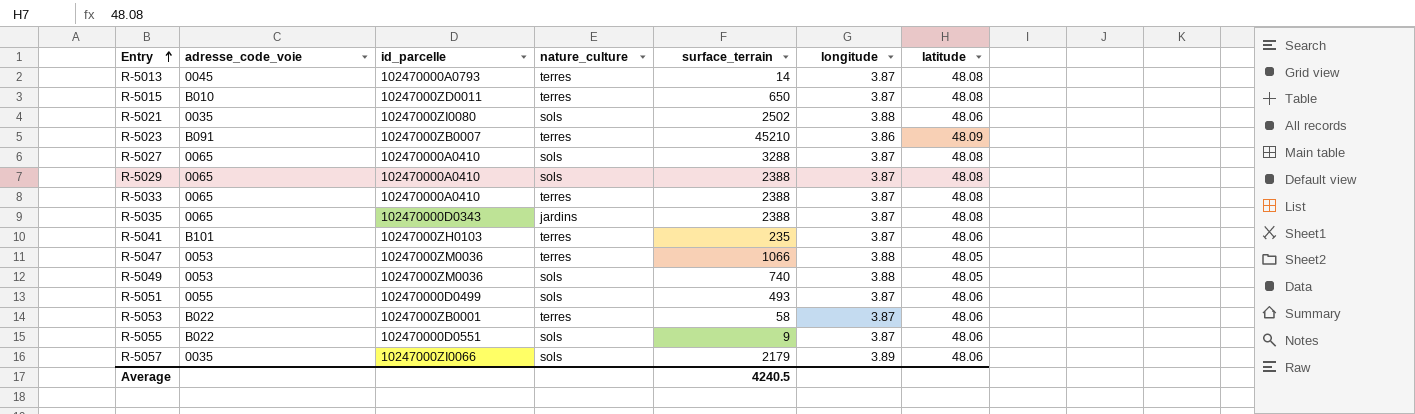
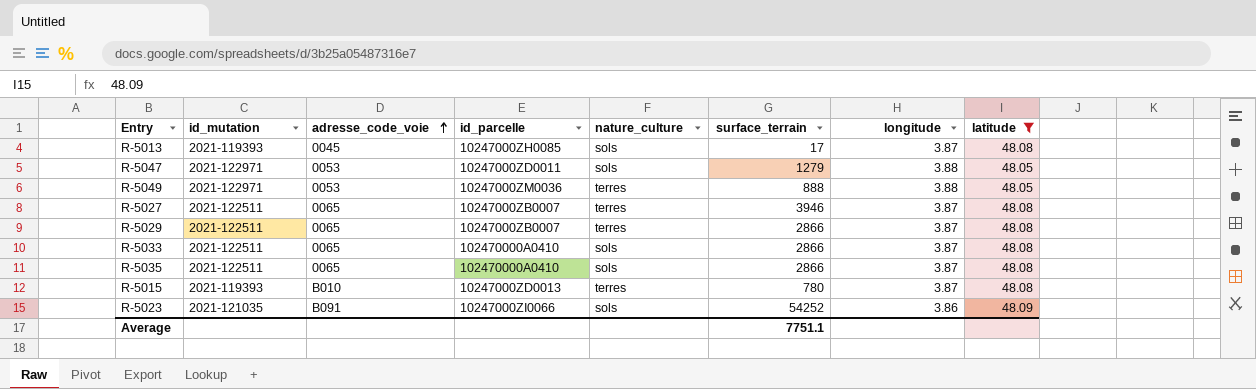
filter: none -> latitude != 48.06
row order: Entry ascending -> adresse_code_voie ascending
column id_mutation | position: none -> 2
R-5013 | id_parcelle: 102470000A0793 -> 10247000ZH0085
R-5013 | nature_culture: terres -> sols
R-5013 | surface_terrain: 14 -> 17
R-5047 | id_parcelle: 10247000ZM0036 -> 10247000ZD0011
R-5047 | nature_culture: terres -> sols
R-5047 | surface_terrain: 1066 -> 1279
R-5049 | nature_culture: sols -> terres
R-5049 | surface_terrain: 740 -> 888
R-5027 | id_parcelle: 102470000A0410 -> 10247000ZB0007
R-5027 | nature_culture: sols -> terres
R-5027 | surface_terrain: 3288 -> 3946
R-5029 | id_parcelle: 102470000A0410 -> 10247000ZB0007
R-5029 | nature_culture: sols -> terres
R-5029 | surface_terrain: 2388 -> 2866
R-5033 | nature_culture: terres -> sols
R-5033 | surface_terrain: 2388 -> 2866
R-5035 | id_parcelle: 102470000D0343 -> 102470000A0410
R-5035 | nature_culture: jardins -> sols
R-5035 | surface_terrain: 2388 -> 2866
R-5015 | id_parcelle: 10247000ZD0011 -> 10247000ZD0013
R-5015 | surface_terrain: 650 -> 780
R-5023 | id_parcelle: 10247000ZB0007 -> 10247000ZI0066
R-5023 | nature_culture: terres -> sols
R-5023 | surface_terrain: 45210 -> 54252
Average | surface_terrain: 4240.5 -> 7751.1

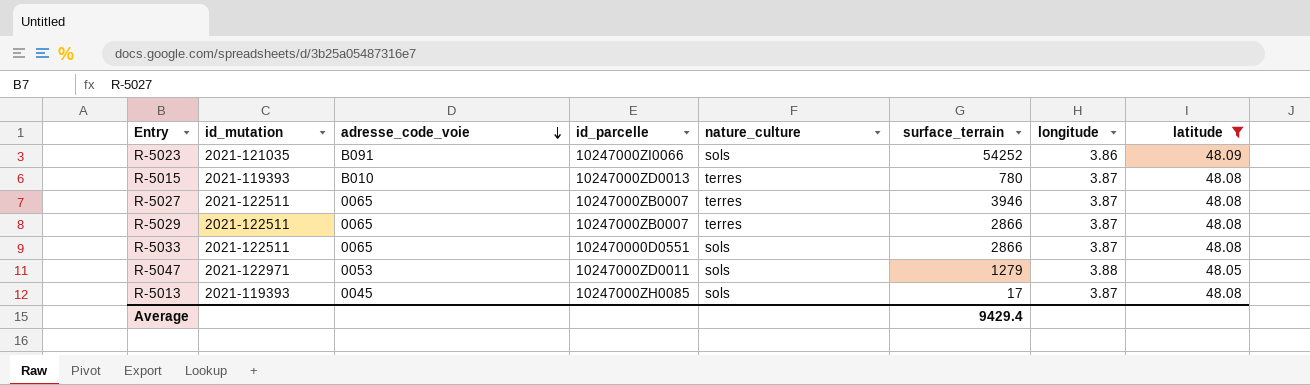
row order: adresse_code_voie ascending -> adresse_code_voie descending
row R-5049: 2021-122971 | 0053 | 10247000ZM0036 | terres | 888 | 3.88 | 48.05 -> none
row R-5035: 2021-122511 | 0065 | 102470000A0410 | sols | 2866 | 3.87 | 48.08 -> none
R-5033 | id_parcelle: 102470000A0410 -> 102470000D0551
Average | surface_terrain: 7751.1 -> 9429.4

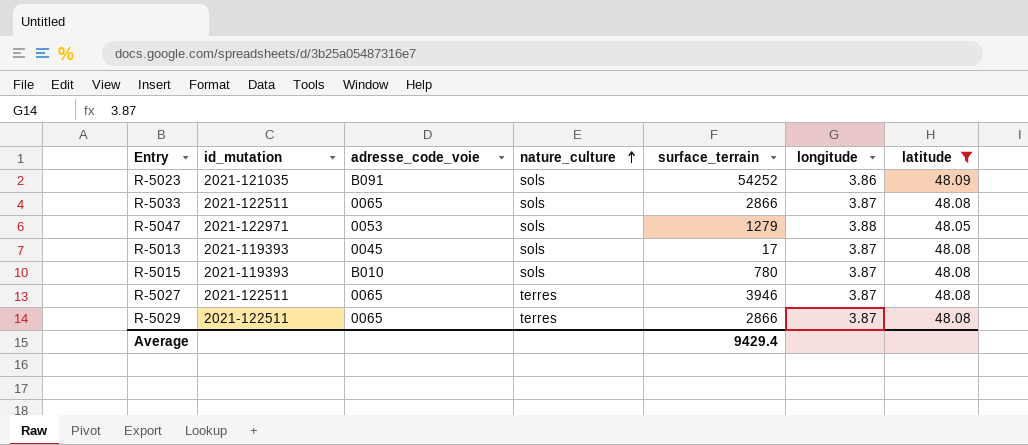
row order: adresse_code_voie descending -> nature_culture ascending
column id_parcelle | position: 4 -> none
R-5015 | nature_culture: terres -> sols

